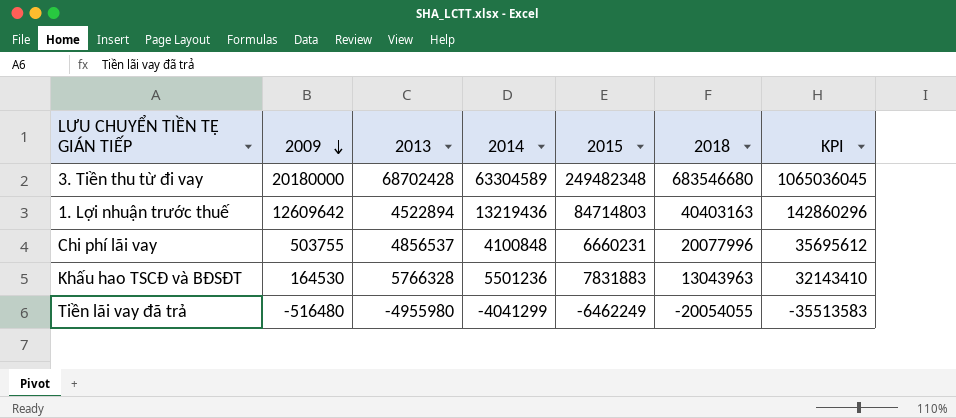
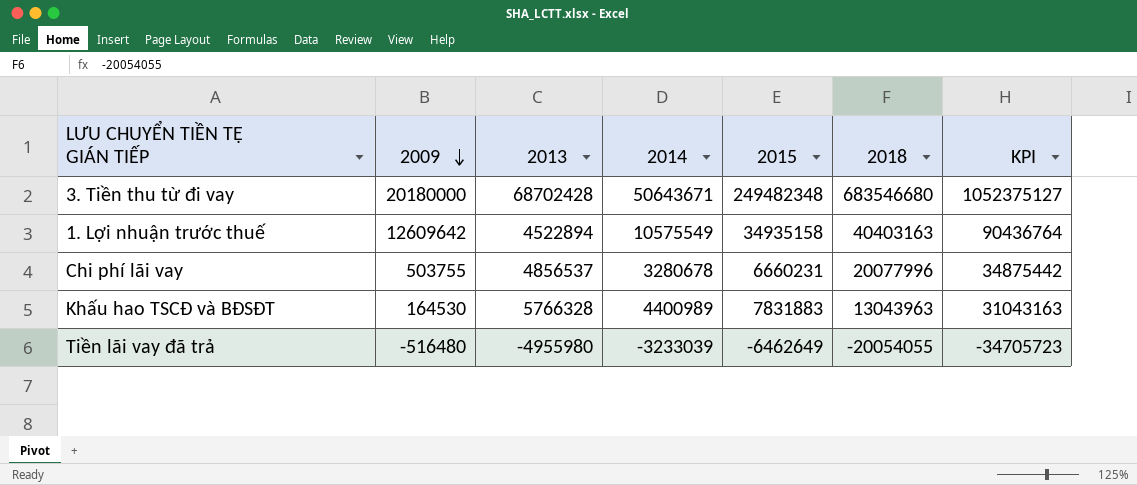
3. Tiền thu từ đi vay | 2014: 63304589 -> 50643671
3. Tiền thu từ đi vay | KPI: 1065036045 -> 1052375127
1. Lợi nhuận trước thuế | 2014: 13219436 -> 10575549
1. Lợi nhuận trước thuế | 2015: 84714803 -> 34935158
1. Lợi nhuận trước thuế | KPI: 142860296 -> 90436764
Chi phí lãi vay | 2014: 4100848 -> 3280678
Chi phí lãi vay | KPI: 35695612 -> 34875442
Khấu hao TSCĐ và BĐSĐT | 2014: 5501236 -> 4400989
Khấu hao TSCĐ và BĐSĐT | KPI: 32143410 -> 31043163
Tiền lãi vay đã trả | 2014: -4041299 -> -3233039
Tiền lãi vay đã trả | 2015: -6462249 -> -6462649
Tiền lãi vay đã trả | KPI: -35513583 -> -34705723

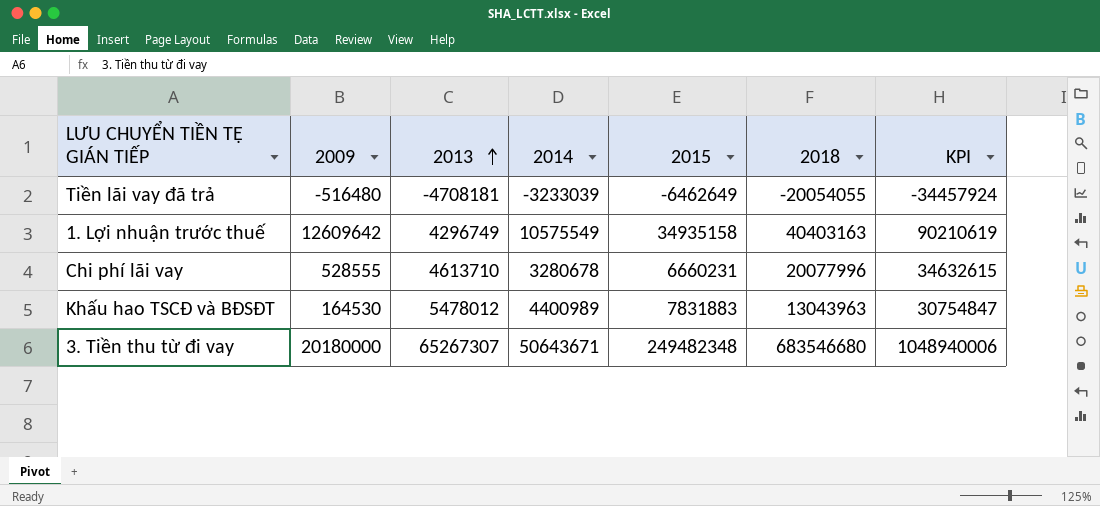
row order: 2009 descending -> 2013 ascending
Tiền lãi vay đã trả | 2013: -4955980 -> -4708181
Tiền lãi vay đã trả | KPI: -34705723 -> -34457924
1. Lợi nhuận trước thuế | 2013: 4522894 -> 4296749
1. Lợi nhuận trước thuế | KPI: 90436764 -> 90210619
Chi phí lãi vay | 2009: 503755 -> 528555
Chi phí lãi vay | 2013: 4856537 -> 4613710
Chi phí lãi vay | KPI: 34875442 -> 34632615
Khấu hao TSCĐ và BĐSĐT | 2013: 5766328 -> 5478012
Khấu hao TSCĐ và BĐSĐT | KPI: 31043163 -> 30754847
3. Tiền thu từ đi vay | 2013: 68702428 -> 65267307
3. Tiền thu từ đi vay | KPI: 1052375127 -> 1048940006

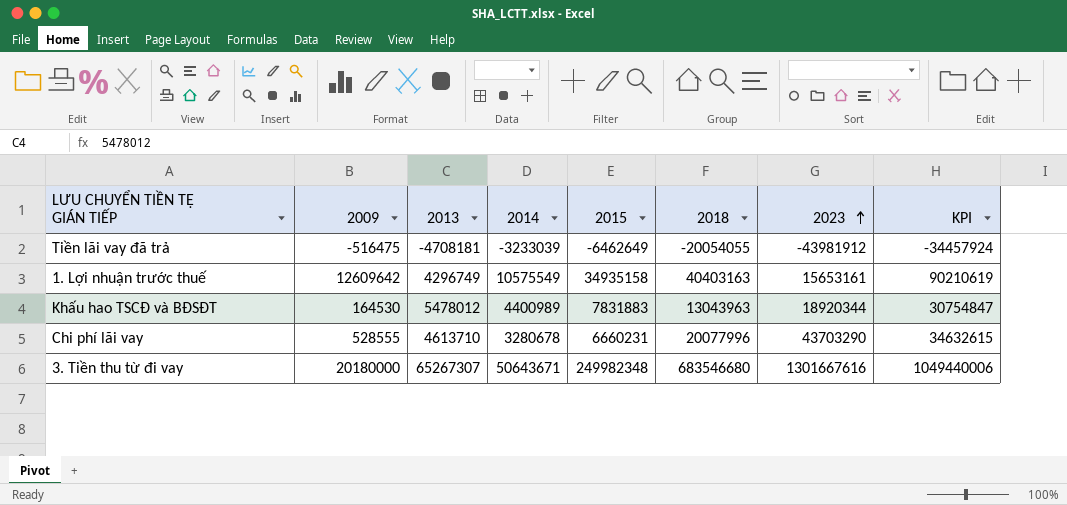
row order: 2013 ascending -> 2023 ascending
column 2023 | position: none -> 7
Tiền lãi vay đã trả | 2009: -516480 -> -516475
3. Tiền thu từ đi vay | 2015: 249482348 -> 249982348
3. Tiền thu từ đi vay | KPI: 1048940006 -> 1049440006

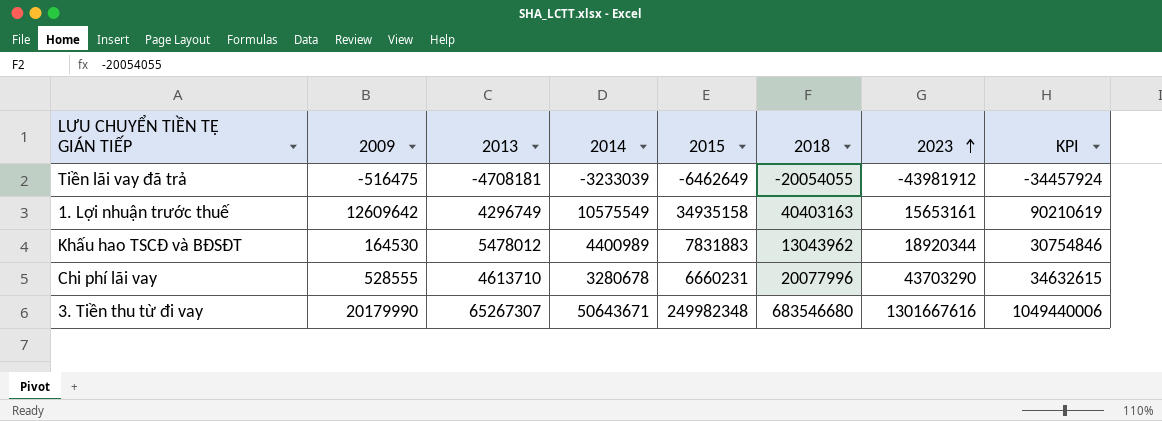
Khấu hao TSCĐ và BĐSĐT | 2018: 13043963 -> 13043962
Khấu hao TSCĐ và BĐSĐT | KPI: 30754847 -> 30754846
3. Tiền thu từ đi vay | 2009: 20180000 -> 20179990

